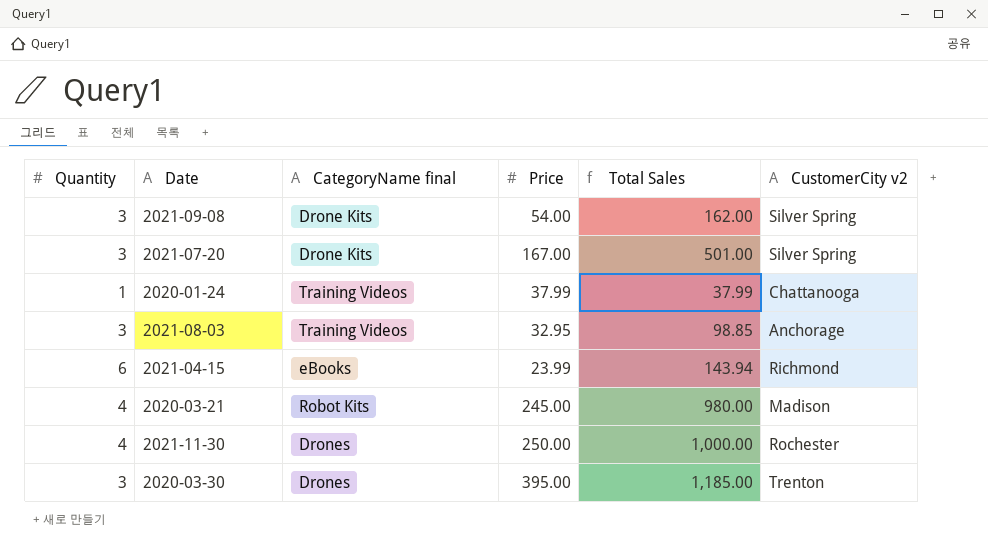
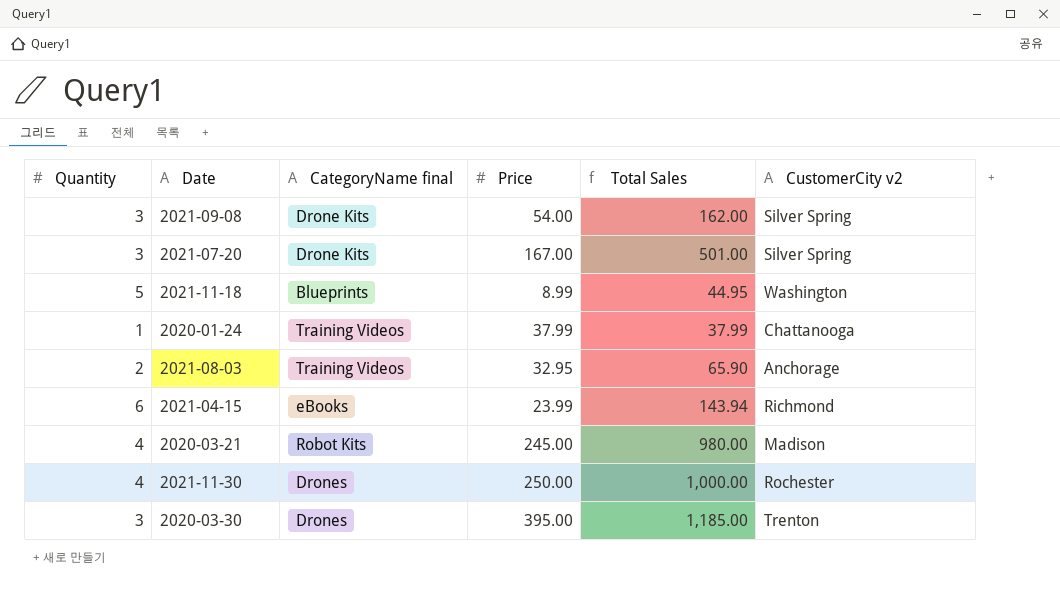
row 2021-11-18: none -> 5 | Blueprints | 8.99 | 44.95 | Washington
2021-08-03 | Quantity: 3 -> 2
2021-08-03 | Total Sales: 98.85 -> 65.90

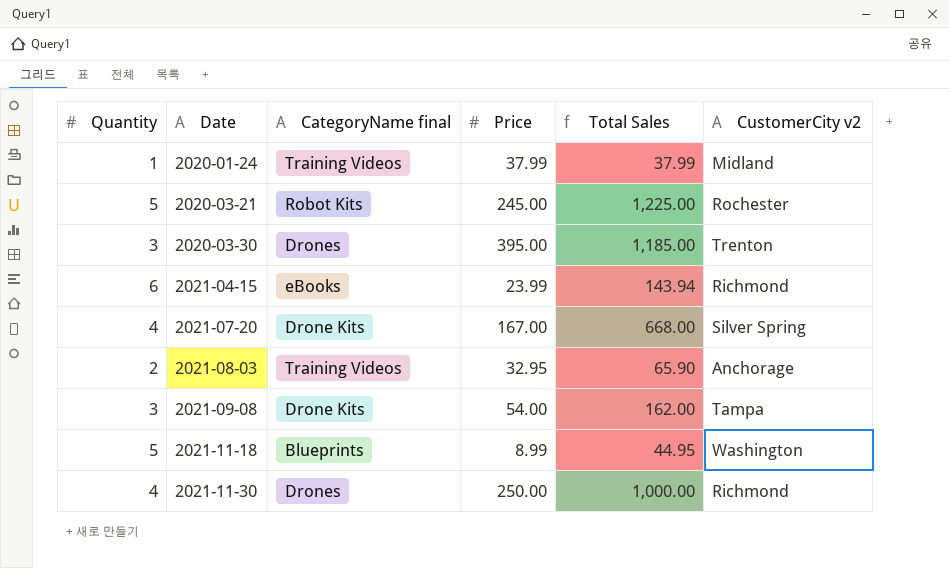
row order: none -> Date ascending
2020-01-24 | CustomerCity v2: Chattanooga -> Midland
2020-03-21 | Quantity: 4 -> 5
2020-03-21 | Total Sales: 980.00 -> 1,225.00
2020-03-21 | CustomerCity v2: Madison -> Rochester
2021-07-20 | Quantity: 3 -> 4
2021-07-20 | Total Sales: 501.00 -> 668.00
2021-09-08 | CustomerCity v2: Silver Spring -> Tampa
2021-11-30 | CustomerCity v2: Rochester -> Richmond

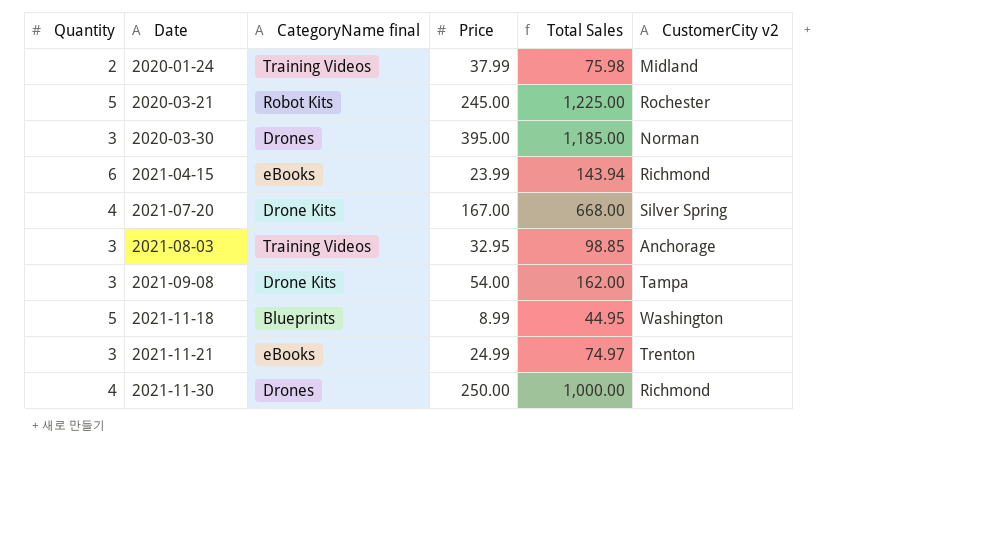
2020-01-24 | Quantity: 1 -> 2
2020-01-24 | Total Sales: 37.99 -> 75.98
2020-03-30 | CustomerCity v2: Trenton -> Norman
2021-08-03 | Quantity: 2 -> 3
2021-08-03 | Total Sales: 65.90 -> 98.85
row 2021-11-21: none -> 3 | eBooks | 24.99 | 74.97 | Trenton

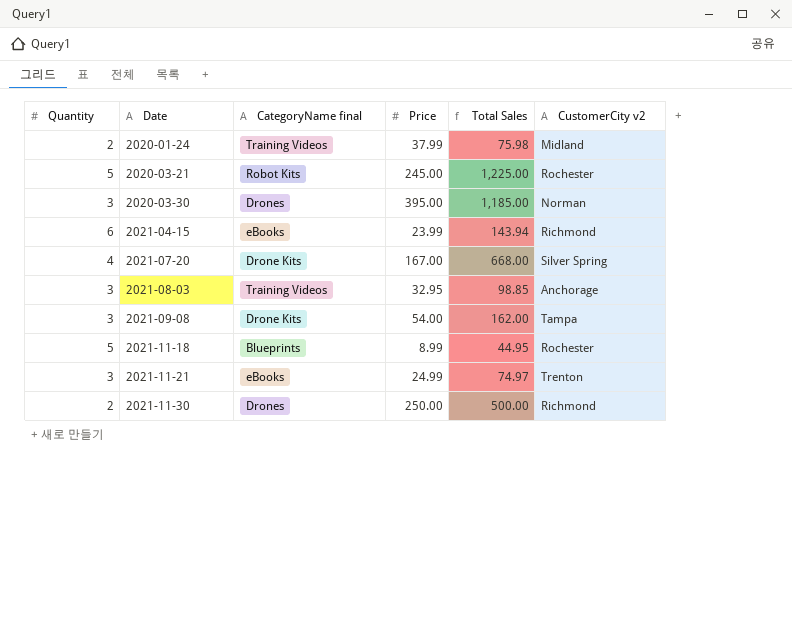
2021-11-18 | CustomerCity v2: Washington -> Rochester
2021-11-30 | Quantity: 4 -> 2
2021-11-30 | Total Sales: 1,000.00 -> 500.00

